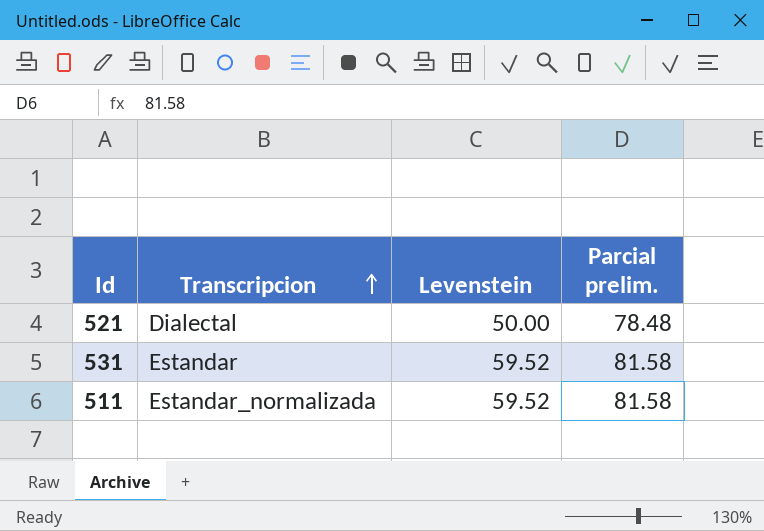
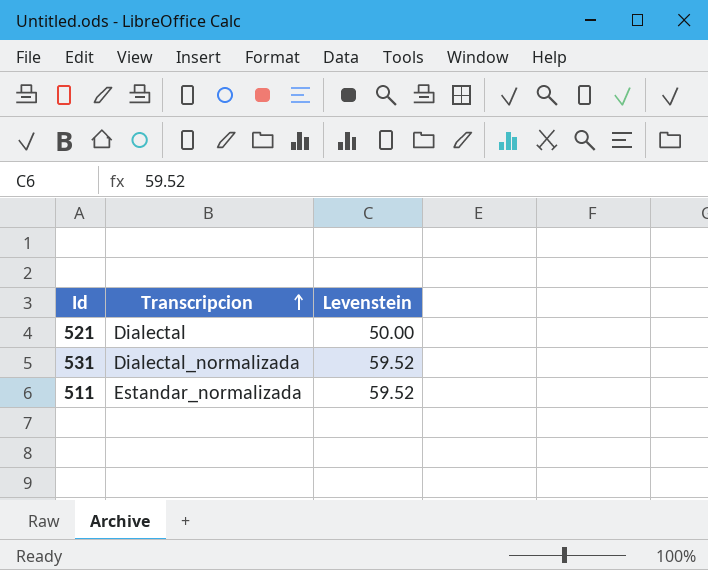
column Parcial prelim. | position: 4 -> none
531 | Transcripcion: Estandar -> Dialectal_normalizada

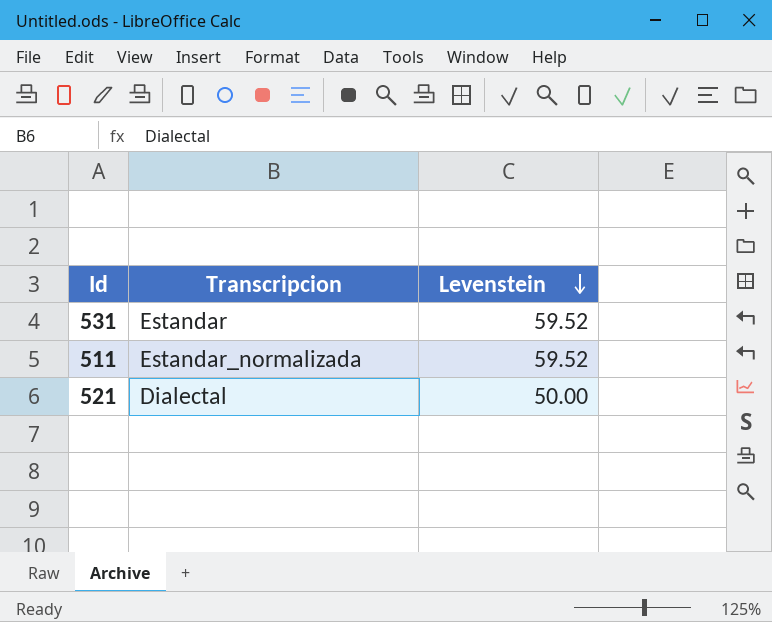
row order: Transcripcion ascending -> Levenstein descending
531 | Transcripcion: Dialectal_normalizada -> Estandar

